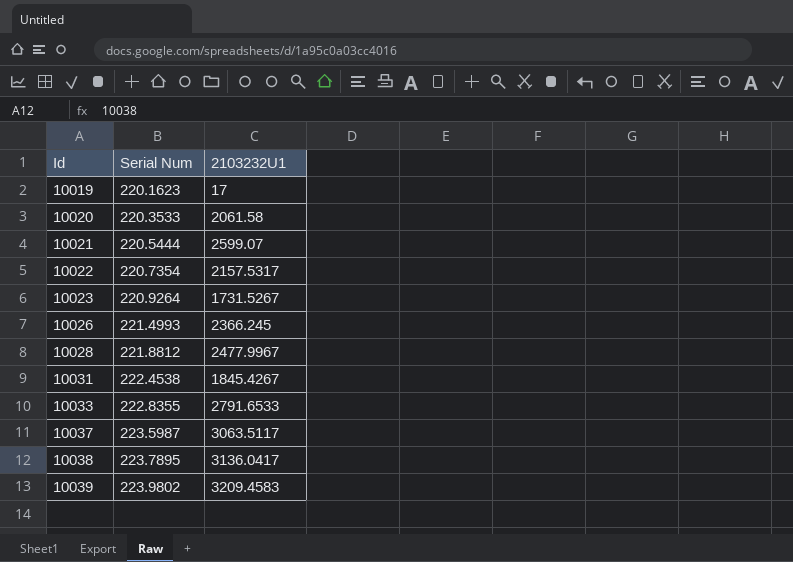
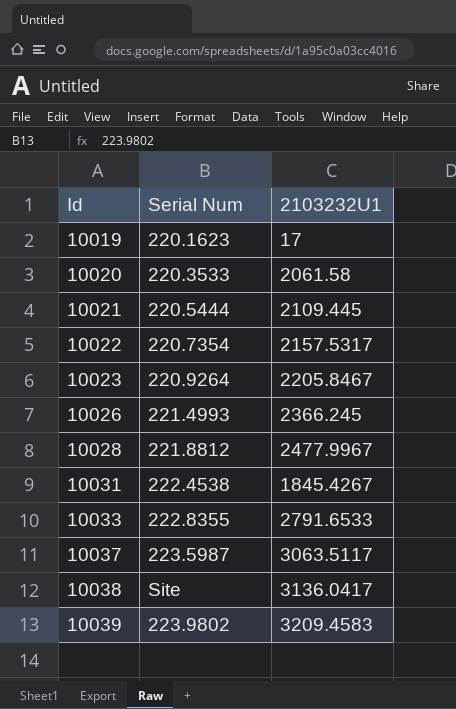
10021 | 2103232U1: 2599.07 -> 2109.445
10023 | 2103232U1: 1731.5267 -> 2205.8467
10038 | Serial Num: 223.7895 -> Site

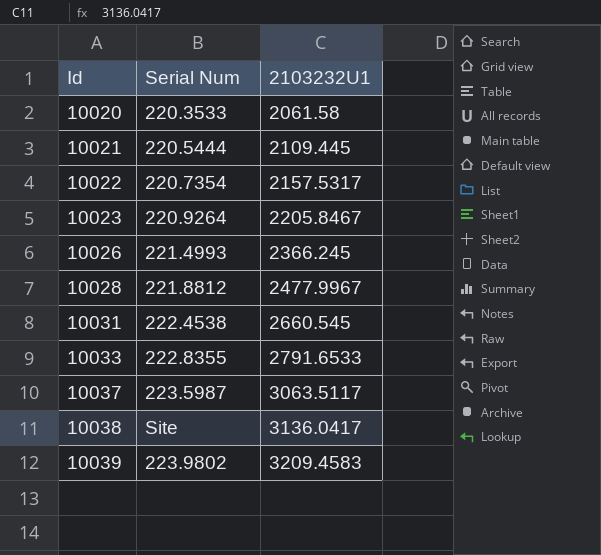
row 10019: 220.1623 | 17 -> none
10031 | 2103232U1: 1845.4267 -> 2660.545

